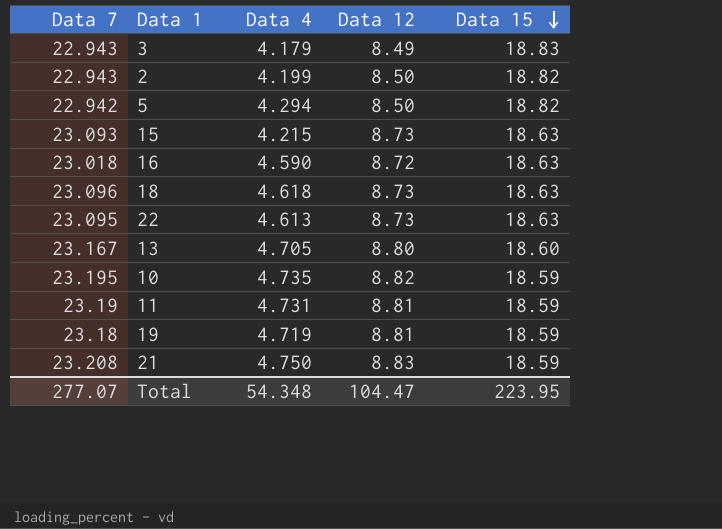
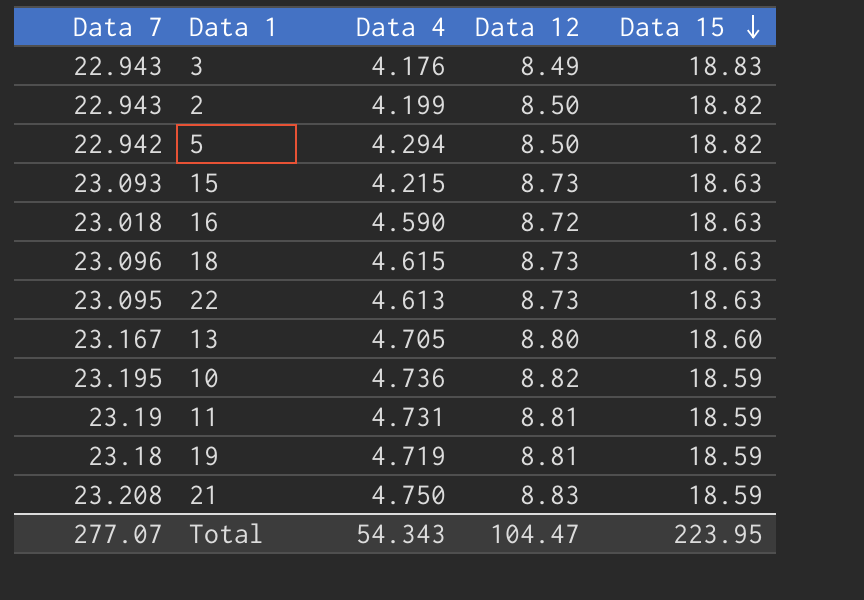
3 | Data 4: 4.179 -> 4.176
18 | Data 4: 4.618 -> 4.615
10 | Data 4: 4.735 -> 4.736
Total | Data 4: 54.348 -> 54.343

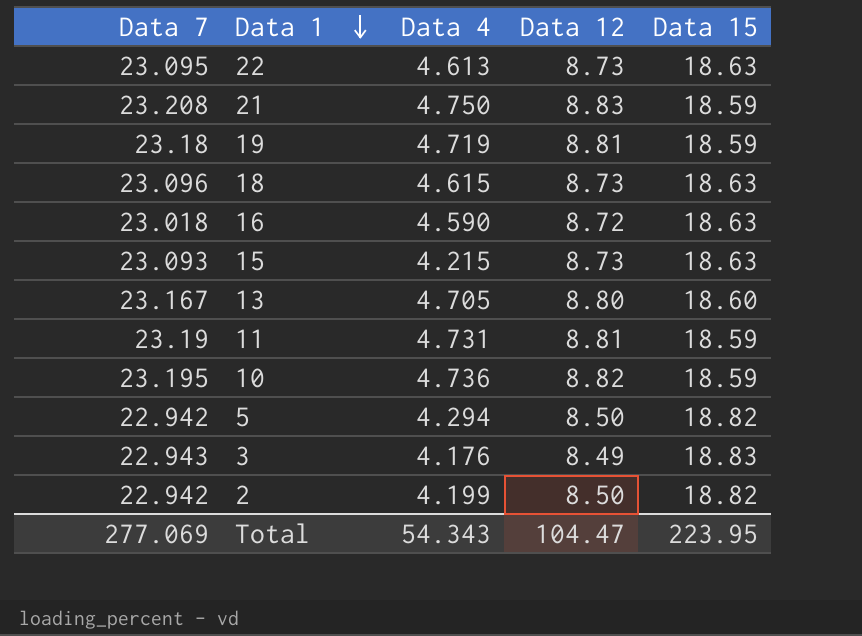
row order: Data 15 descending -> Data 1 descending
2 | Data 7: 22.943 -> 22.942
Total | Data 7: 277.07 -> 277.069

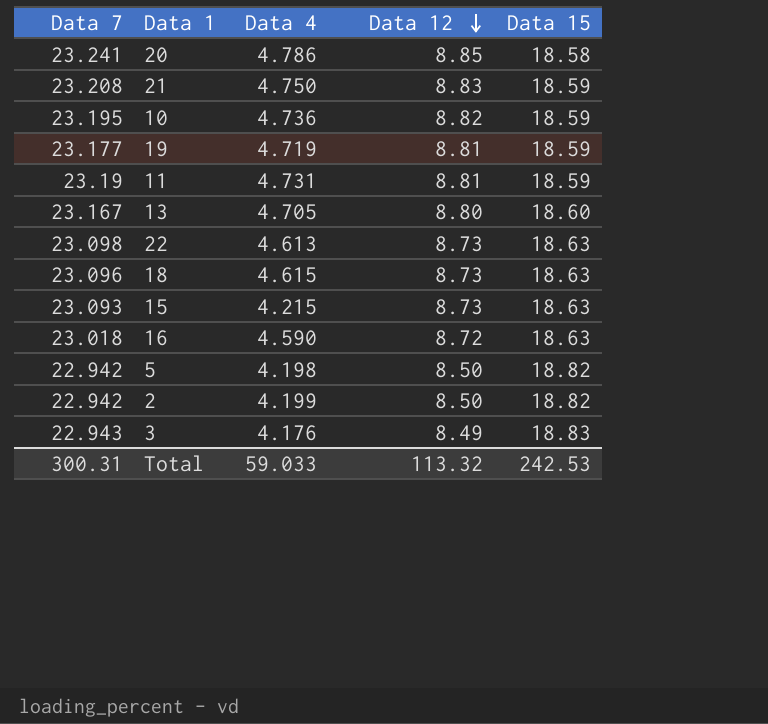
row order: Data 1 descending -> Data 12 descending
row 20: none -> 23.241 | 4.786 | 8.85 | 18.58
19 | Data 7: 23.18 -> 23.177
22 | Data 7: 23.095 -> 23.098
5 | Data 4: 4.294 -> 4.198
Total | Data 7: 277.069 -> 300.31
Total | Data 4: 54.343 -> 59.033
Total | Data 12: 104.47 -> 113.32
Total | Data 15: 223.95 -> 242.53

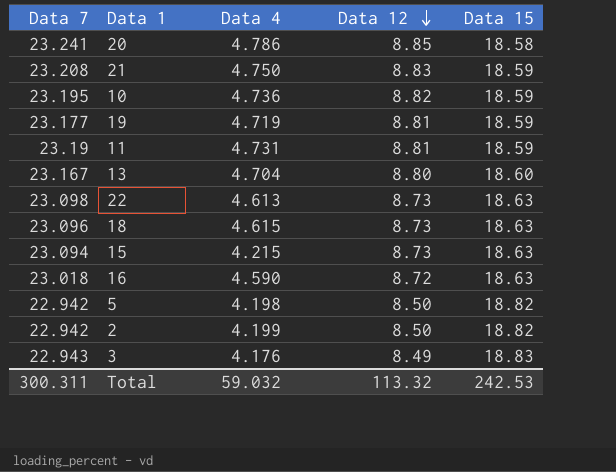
13 | Data 4: 4.705 -> 4.704
15 | Data 7: 23.093 -> 23.094
Total | Data 7: 300.31 -> 300.311
Total | Data 4: 59.033 -> 59.032

